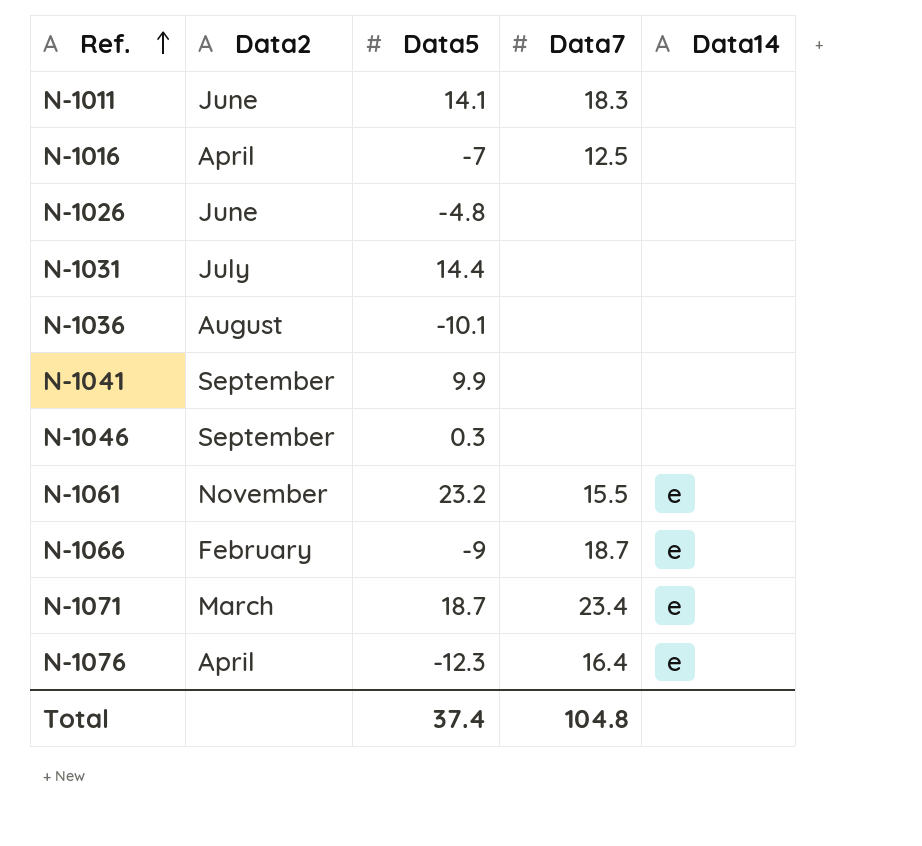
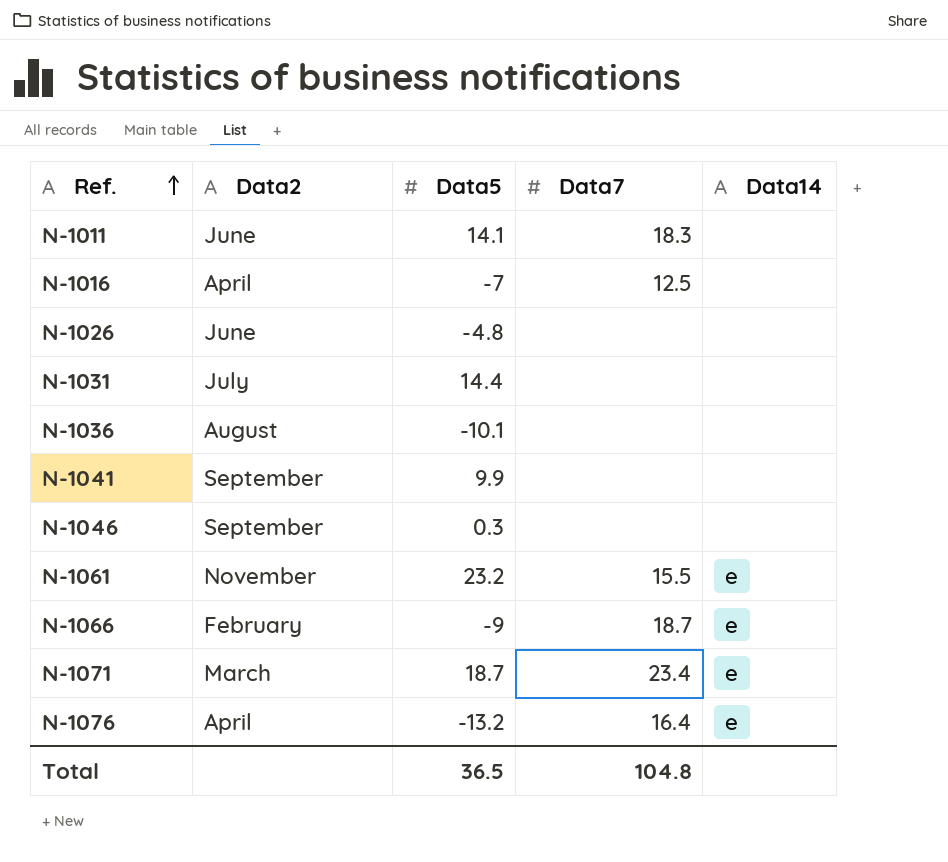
N-1076 | Data5: -12.3 -> -13.2
Total | Data5: 37.4 -> 36.5

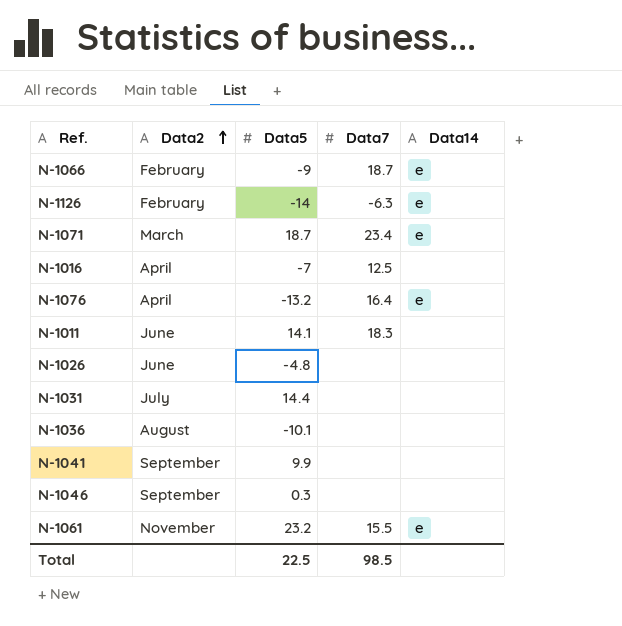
row order: Ref. ascending -> Data2 ascending
row N-1126: none -> February | -14 | -6.3 | e
Total | Data5: 36.5 -> 22.5
Total | Data7: 104.8 -> 98.5

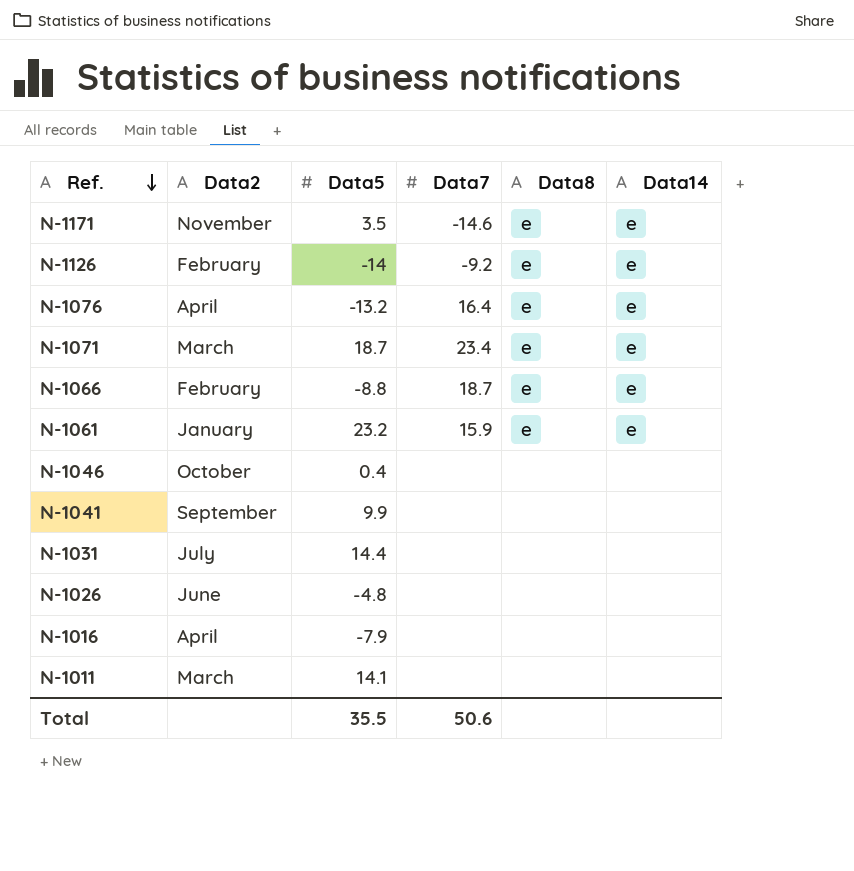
row order: Data2 ascending -> Ref. descending
column Data8 | position: none -> 5
row N-1036: August | -10.1 | none | none -> none
row N-1171: none -> November | 3.5 | -14.6 | e | e
N-1126 | Data7: -6.3 -> -9.2
N-1066 | Data5: -9 -> -8.8
N-1061 | Data2: November -> January
N-1061 | Data7: 15.5 -> 15.9
N-1046 | Data2: September -> October
N-1046 | Data5: 0.3 -> 0.4
N-1016 | Data5: -7 -> -7.9
N-1016 | Data7: 12.5 -> none
N-1011 | Data2: June -> March
N-1011 | Data7: 18.3 -> none
Total | Data5: 22.5 -> 35.5
Total | Data7: 98.5 -> 50.6

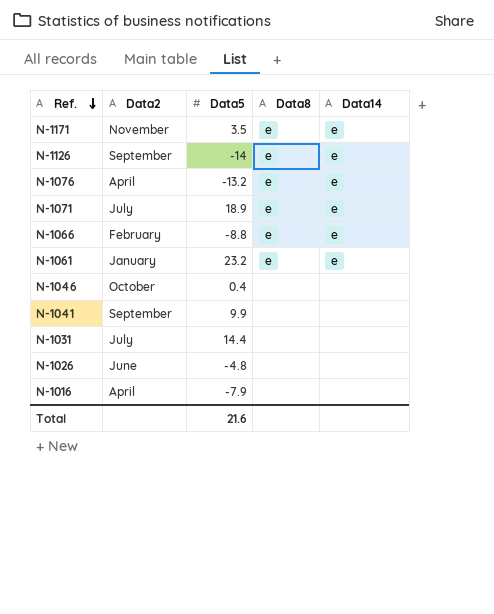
column Data7 | position: 4 -> none
row N-1011: March | 14.1 | none | none | none -> none
N-1126 | Data2: February -> September
N-1071 | Data2: March -> July
N-1071 | Data5: 18.7 -> 18.9
Total | Data5: 35.5 -> 21.6

